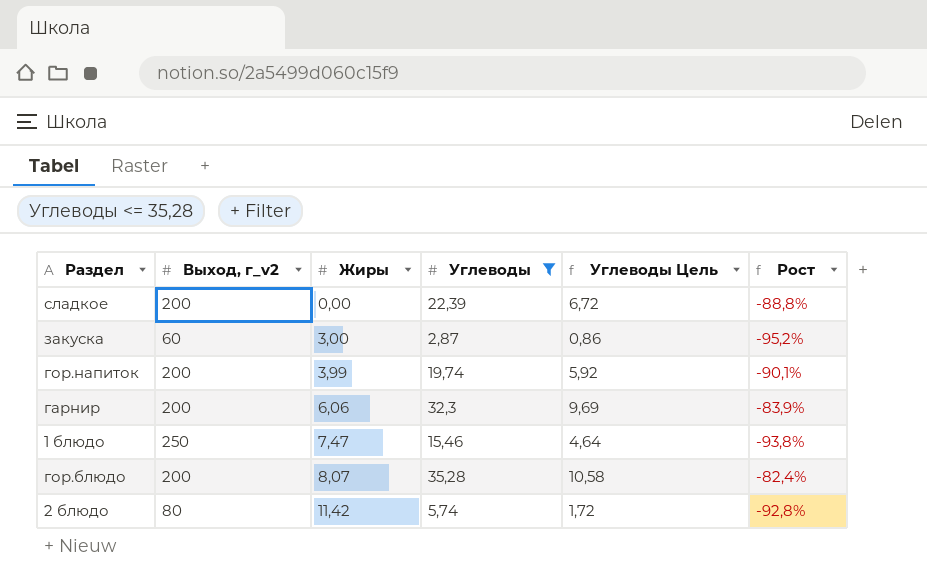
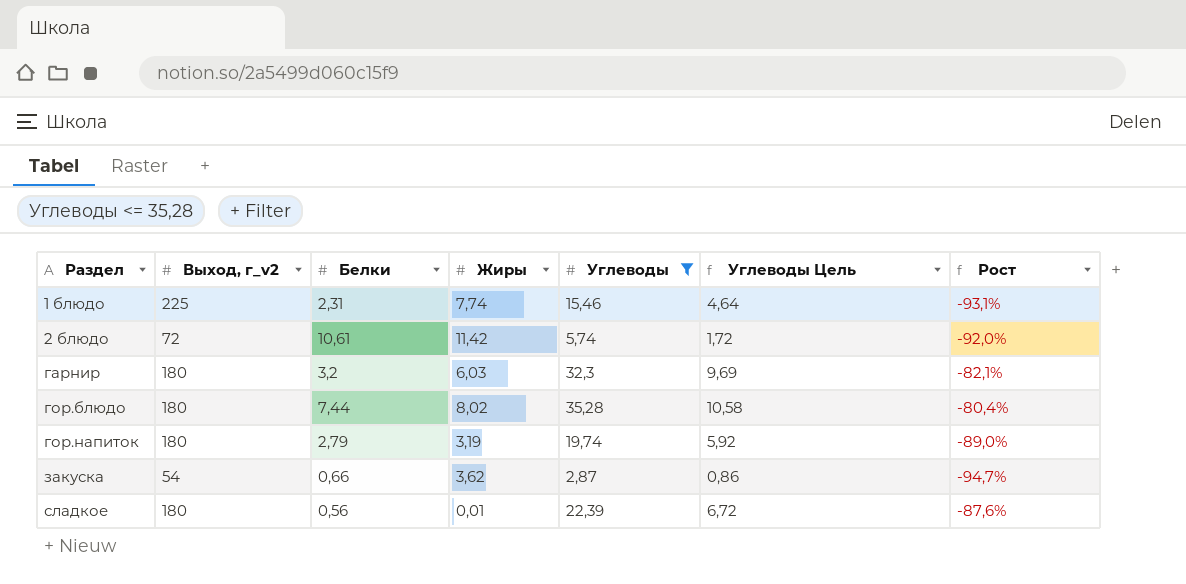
row order: Жиры ascending -> Раздел ascending
column Белки | position: none -> 3
1 блюдо | Выход, г_v2: 250 -> 225
1 блюдо | Жиры: 7,47 -> 7,74
1 блюдо | Рост: -93,8% -> -93,1%
2 блюдо | Выход, г_v2: 80 -> 72
2 блюдо | Рост: -92,8% -> -92,0%
гарнир | Выход, г_v2: 200 -> 180
гарнир | Жиры: 6,06 -> 6,03
гарнир | Рост: -83,9% -> -82,1%
гор.блюдо | Выход, г_v2: 200 -> 180
гор.блюдо | Жиры: 8,07 -> 8,02
гор.блюдо | Рост: -82,4% -> -80,4%
гор.напиток | Выход, г_v2: 200 -> 180
гор.напиток | Жиры: 3,99 -> 3,19
гор.напиток | Рост: -90,1% -> -89,0%
закуска | Выход, г_v2: 60 -> 54
закуска | Жиры: 3,00 -> 3,62
закуска | Рост: -95,2% -> -94,7%
сладкое | Выход, г_v2: 200 -> 180
сладкое | Жиры: 0,00 -> 0,01
сладкое | Рост: -88,8% -> -87,6%

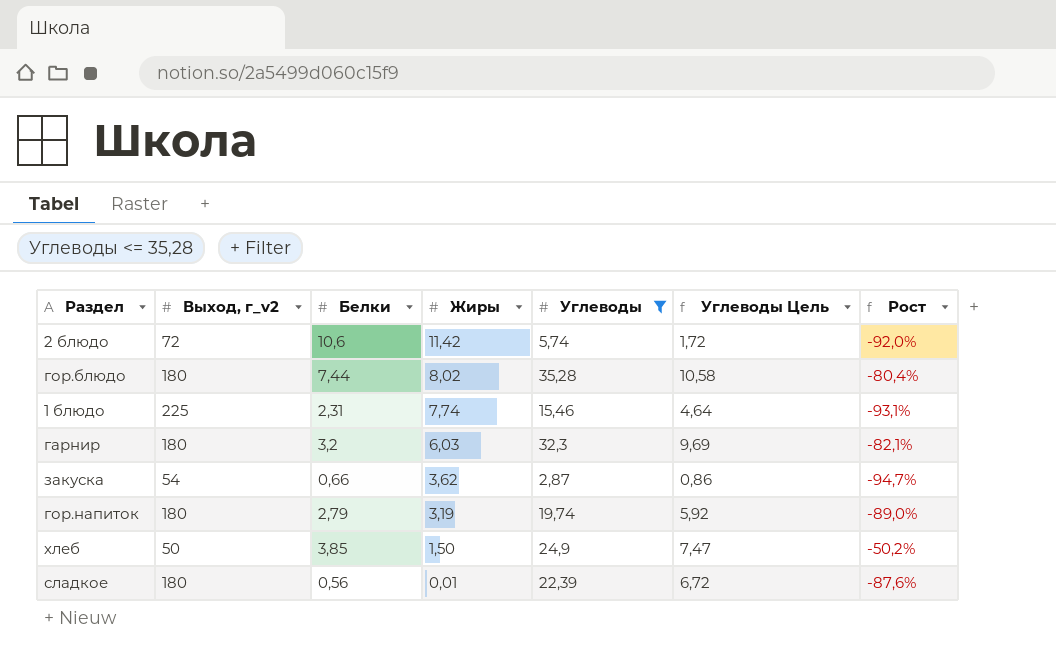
row order: Раздел ascending -> Жиры descending
2 блюдо | Белки: 10,61 -> 10,6
row хлеб: none -> 50 | 3,85 | 1,50 | 24,9 | 7,47 | -50,2%

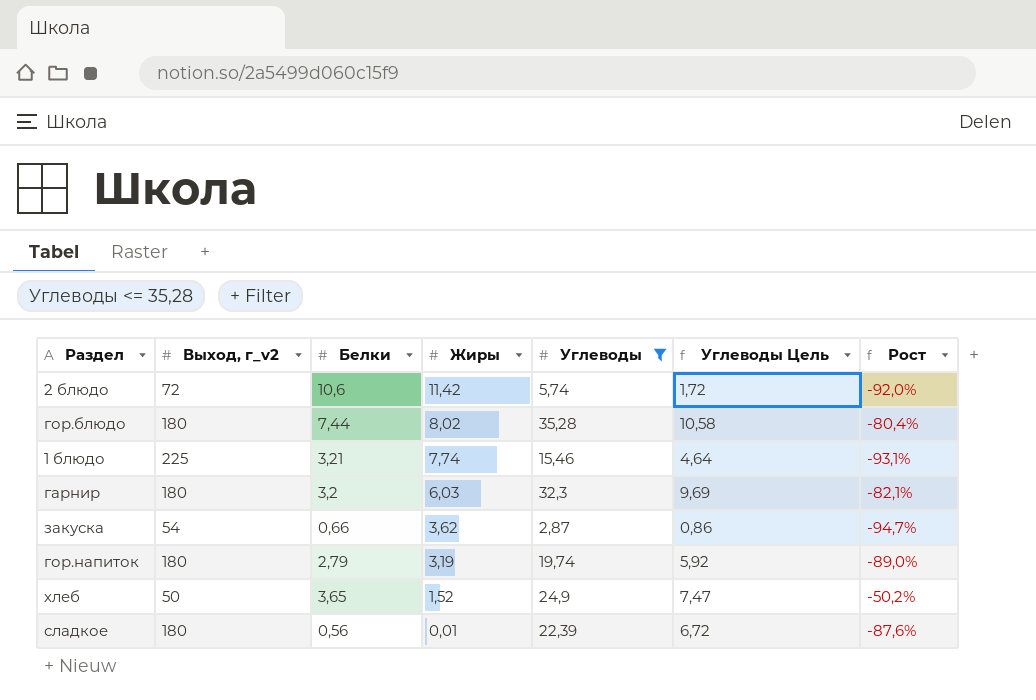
1 блюдо | Белки: 2,31 -> 3,21
хлеб | Белки: 3,85 -> 3,65
хлеб | Жиры: 1,50 -> 1,52

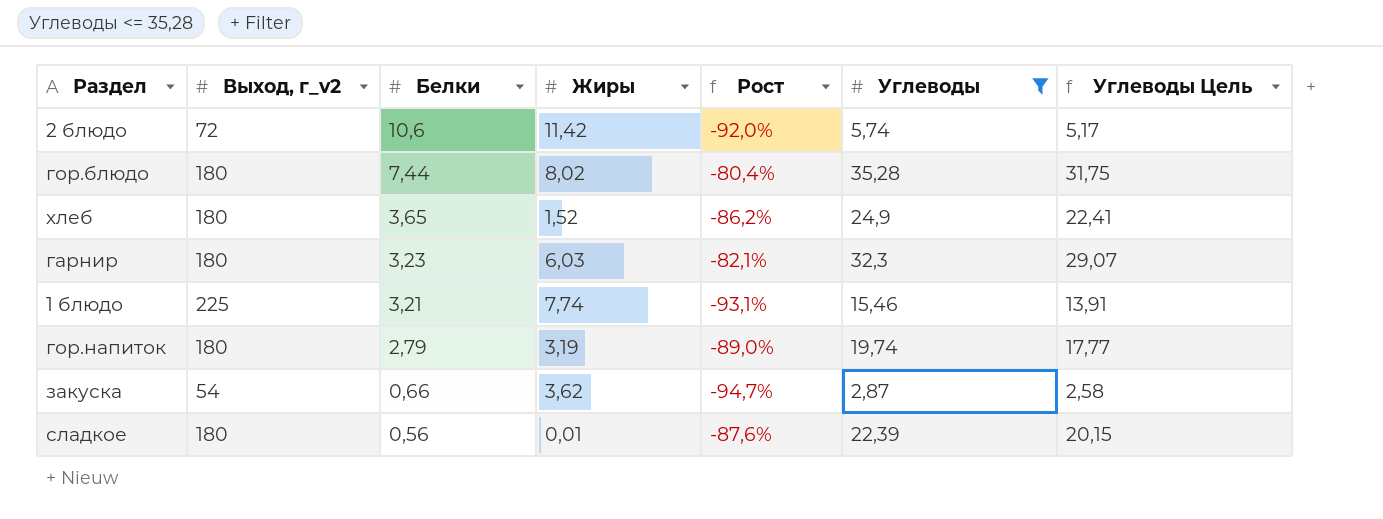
row order: Жиры descending -> Белки descending
column Рост | position: 7 -> 5
column Углеводы Цель | formula: [Углеводы] * 0,3 -> [Углеводы] * 0,9
хлеб | Выход, г_v2: 50 -> 180
хлеб | Рост: -50,2% -> -86,2%
гарнир | Белки: 3,2 -> 3,23

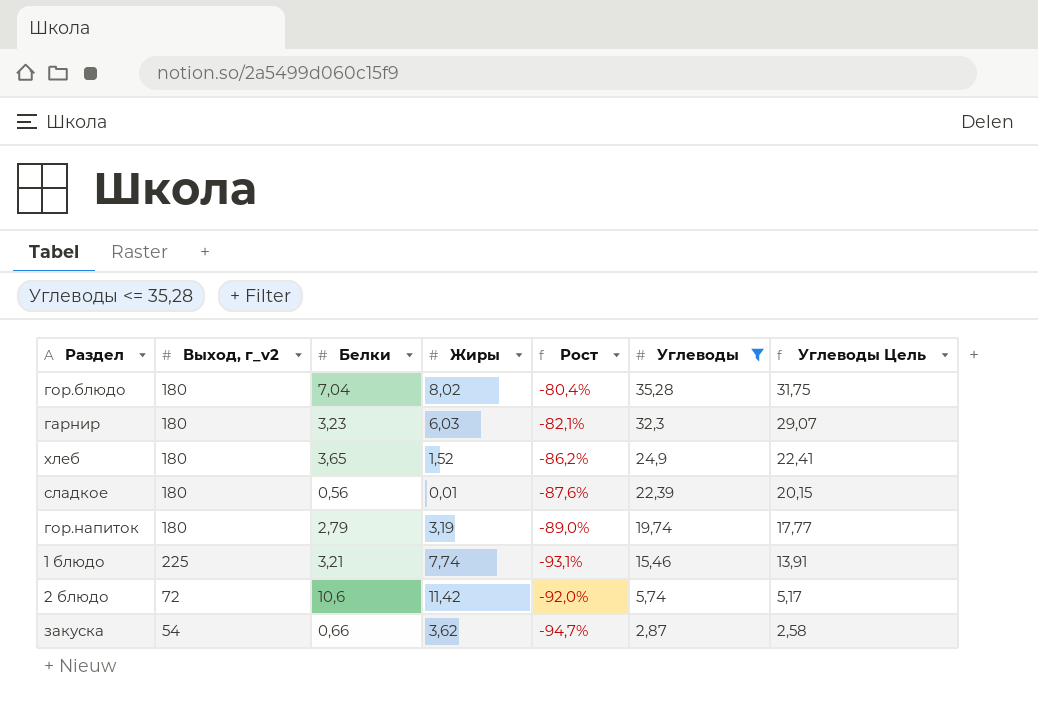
row order: Белки descending -> Углеводы descending
гор.блюдо | Белки: 7,44 -> 7,04

